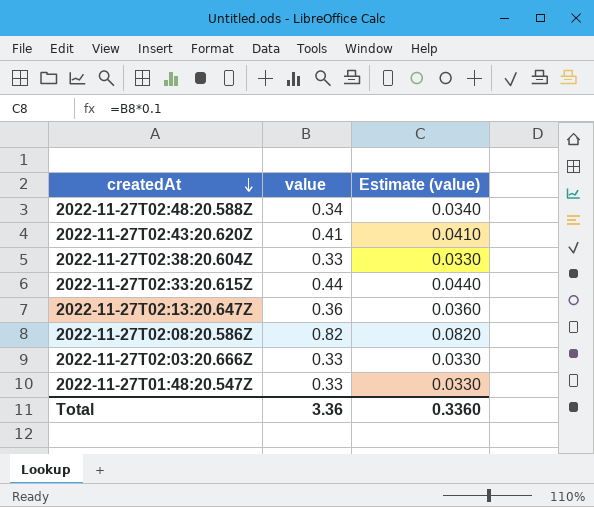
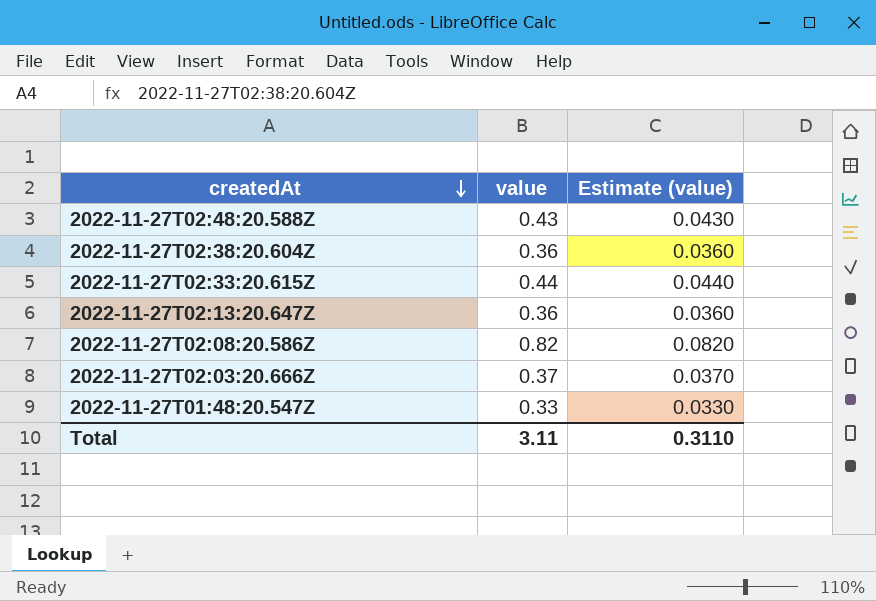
row 2022-11-27T02:43:20.620Z: 0.41 | 0.0410 -> none
2022-11-27T02:48:20.588Z | value: 0.34 -> 0.43
2022-11-27T02:48:20.588Z | Estimate (value): 0.0340 -> 0.0430
2022-11-27T02:38:20.604Z | value: 0.33 -> 0.36
2022-11-27T02:38:20.604Z | Estimate (value): 0.0330 -> 0.0360
2022-11-27T02:03:20.666Z | value: 0.33 -> 0.37
2022-11-27T02:03:20.666Z | Estimate (value): 0.0330 -> 0.0370
Total | value: 3.36 -> 3.11
Total | Estimate (value): 0.3360 -> 0.3110

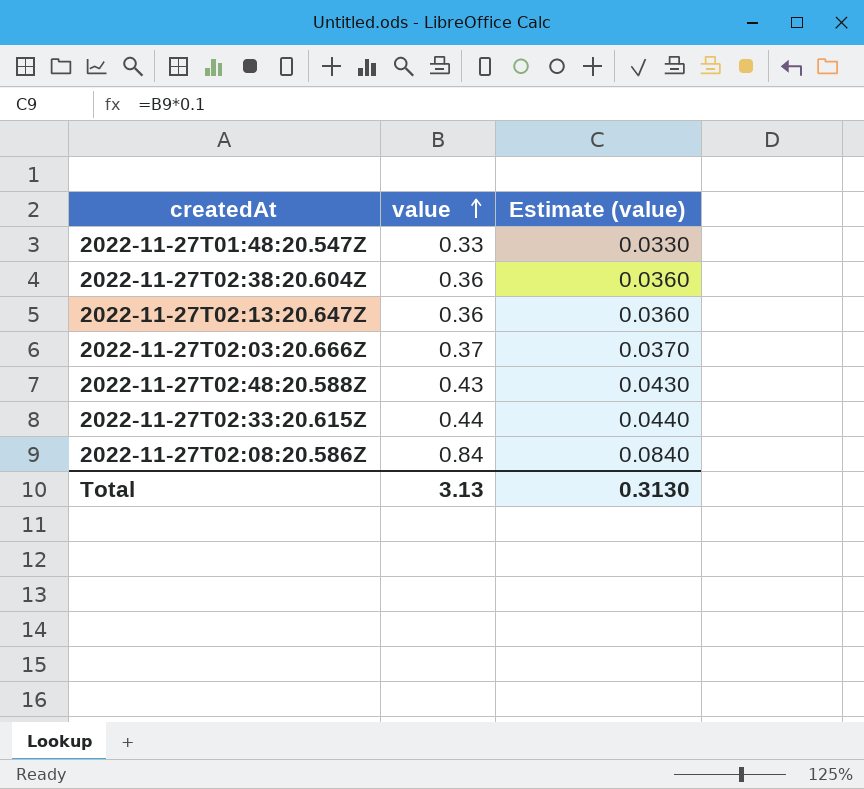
row order: createdAt descending -> value ascending
2022-11-27T02:08:20.586Z | value: 0.82 -> 0.84
2022-11-27T02:08:20.586Z | Estimate (value): 0.0820 -> 0.0840
Total | value: 3.11 -> 3.13
Total | Estimate (value): 0.3110 -> 0.3130

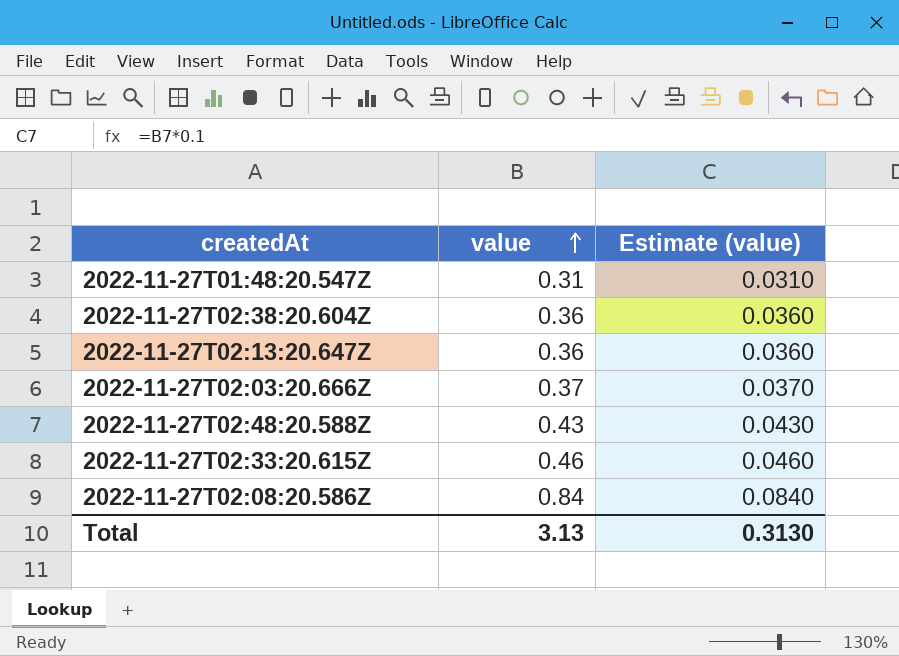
2022-11-27T01:48:20.547Z | value: 0.33 -> 0.31
2022-11-27T01:48:20.547Z | Estimate (value): 0.0330 -> 0.0310
2022-11-27T02:33:20.615Z | value: 0.44 -> 0.46
2022-11-27T02:33:20.615Z | Estimate (value): 0.0440 -> 0.0460

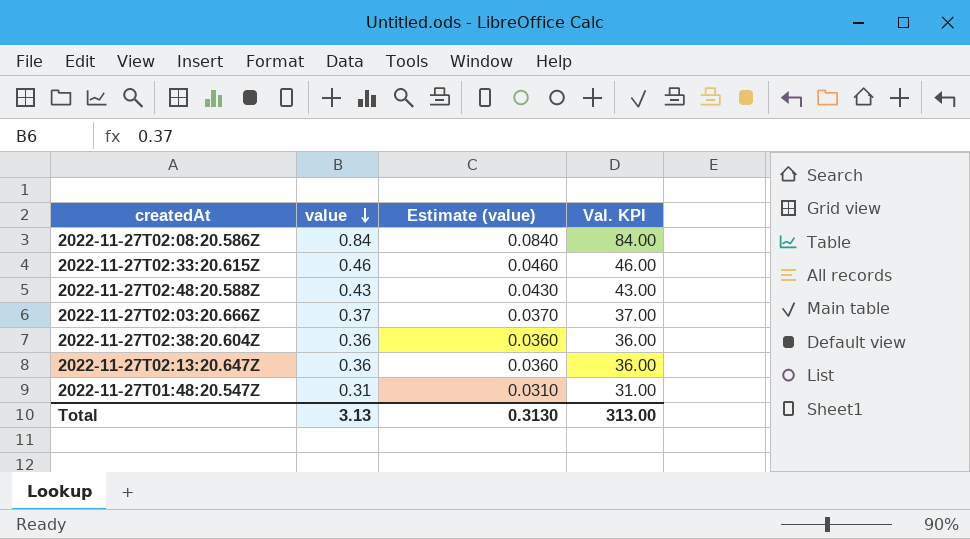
row order: value ascending -> value descending
column Val. KPI | formula: none -> [value] * 100

